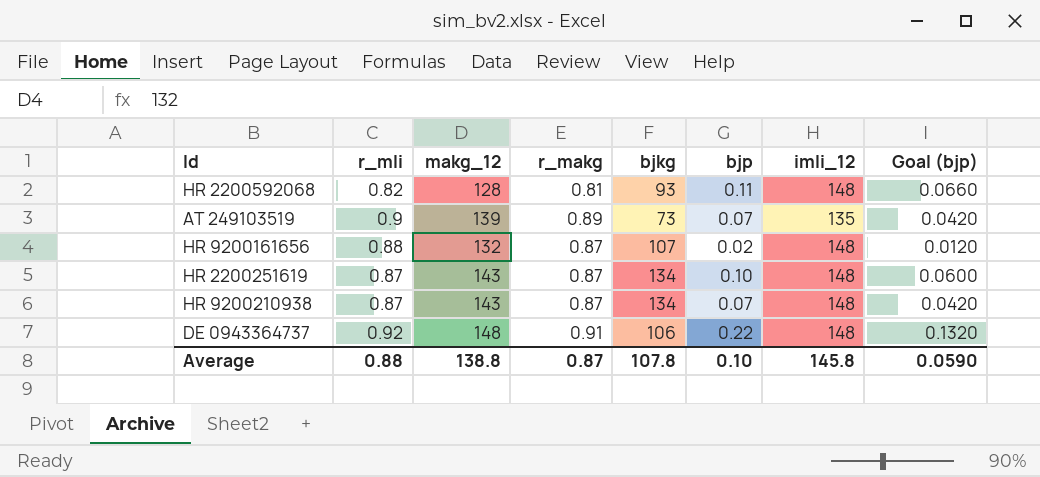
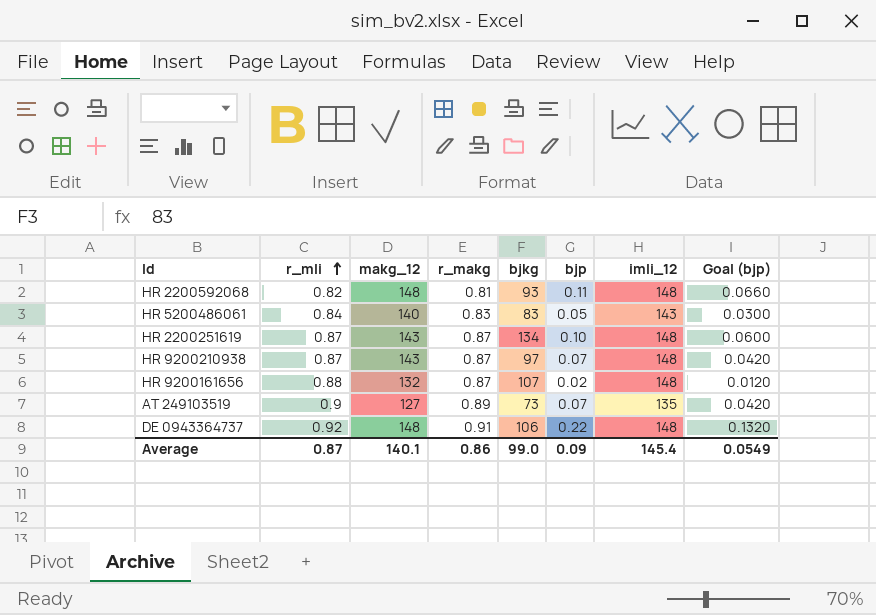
row order: none -> r_mli ascending
HR 2200592068 | makg_12: 128 -> 148
row HR 5200486061: none -> 0.84 | 140 | 0.83 | 83 | 0.05 | 143 | 0.0300
HR 9200210938 | bjkg: 134 -> 97
AT 249103519 | makg_12: 139 -> 127
Average | r_mli: 0.88 -> 0.87
Average | makg_12: 138.8 -> 140.1
Average | r_makg: 0.87 -> 0.86
Average | bjkg: 107.8 -> 99.0
Average | bjp: 0.10 -> 0.09
Average | imli_12: 145.8 -> 145.4
Average | Goal (bjp): 0.0590 -> 0.0549

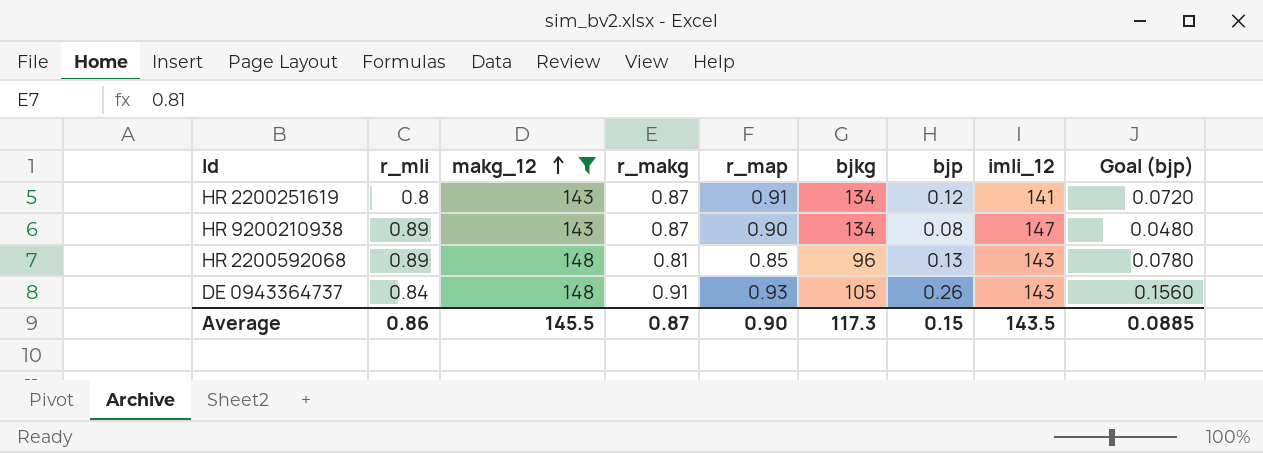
filter: none -> makg_12 >= 143
row order: r_mli ascending -> makg_12 ascending
column r_map | position: none -> 5
HR 2200251619 | r_mli: 0.87 -> 0.8
HR 2200251619 | bjp: 0.10 -> 0.12
HR 2200251619 | imli_12: 148 -> 141
HR 2200251619 | Goal (bjp): 0.0600 -> 0.0720
HR 9200210938 | r_mli: 0.87 -> 0.89
HR 9200210938 | bjkg: 97 -> 134
HR 9200210938 | bjp: 0.07 -> 0.08
HR 9200210938 | imli_12: 148 -> 147
HR 9200210938 | Goal (bjp): 0.0420 -> 0.0480
HR 2200592068 | r_mli: 0.82 -> 0.89
HR 2200592068 | bjkg: 93 -> 96
HR 2200592068 | bjp: 0.11 -> 0.13
HR 2200592068 | imli_12: 148 -> 143
HR 2200592068 | Goal (bjp): 0.0660 -> 0.0780
DE 0943364737 | r_mli: 0.92 -> 0.84
DE 0943364737 | bjkg: 106 -> 105
DE 0943364737 | bjp: 0.22 -> 0.26
DE 0943364737 | imli_12: 148 -> 143
DE 0943364737 | Goal (bjp): 0.1320 -> 0.1560
Average | r_mli: 0.87 -> 0.86
Average | makg_12: 140.1 -> 145.5
Average | r_makg: 0.86 -> 0.87
Average | bjkg: 99.0 -> 117.3
Average | bjp: 0.09 -> 0.15
Average | imli_12: 145.4 -> 143.5
Average | Goal (bjp): 0.0549 -> 0.0885

